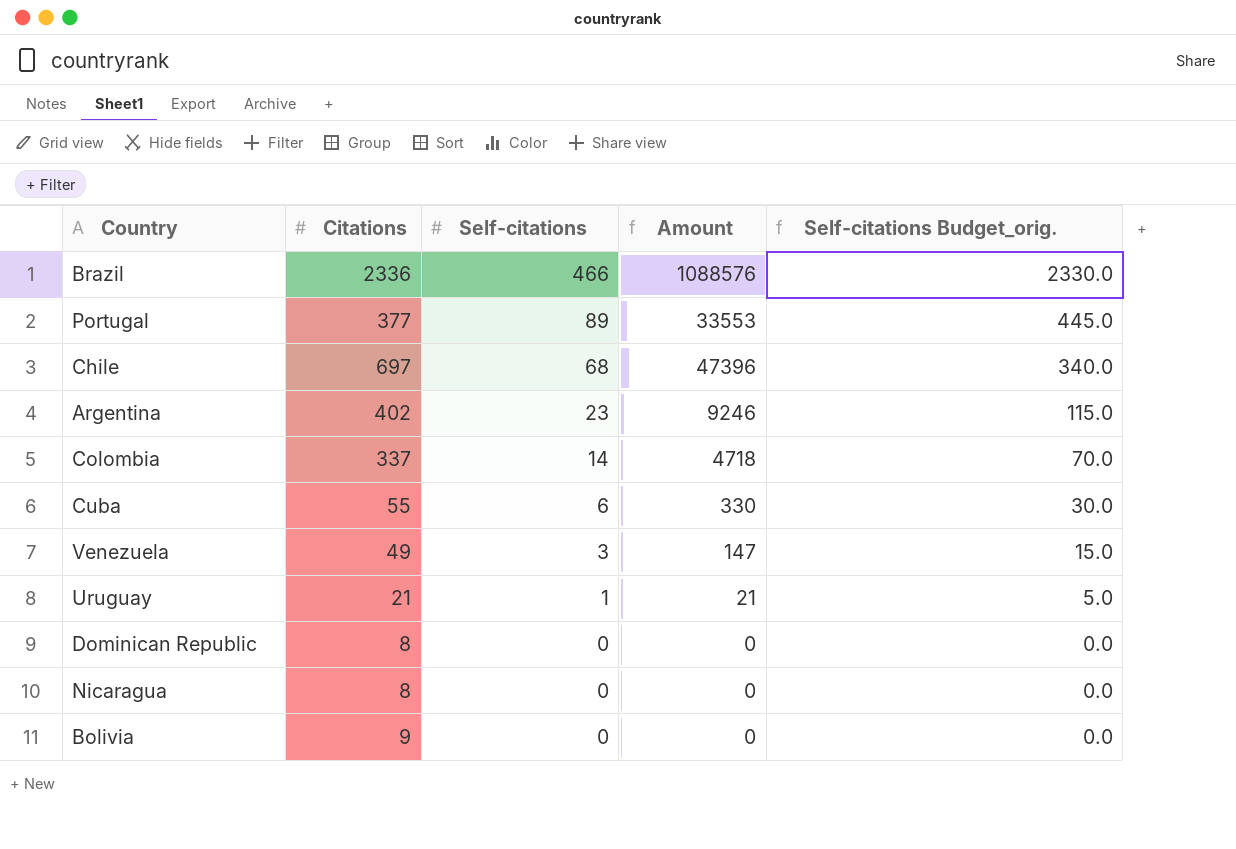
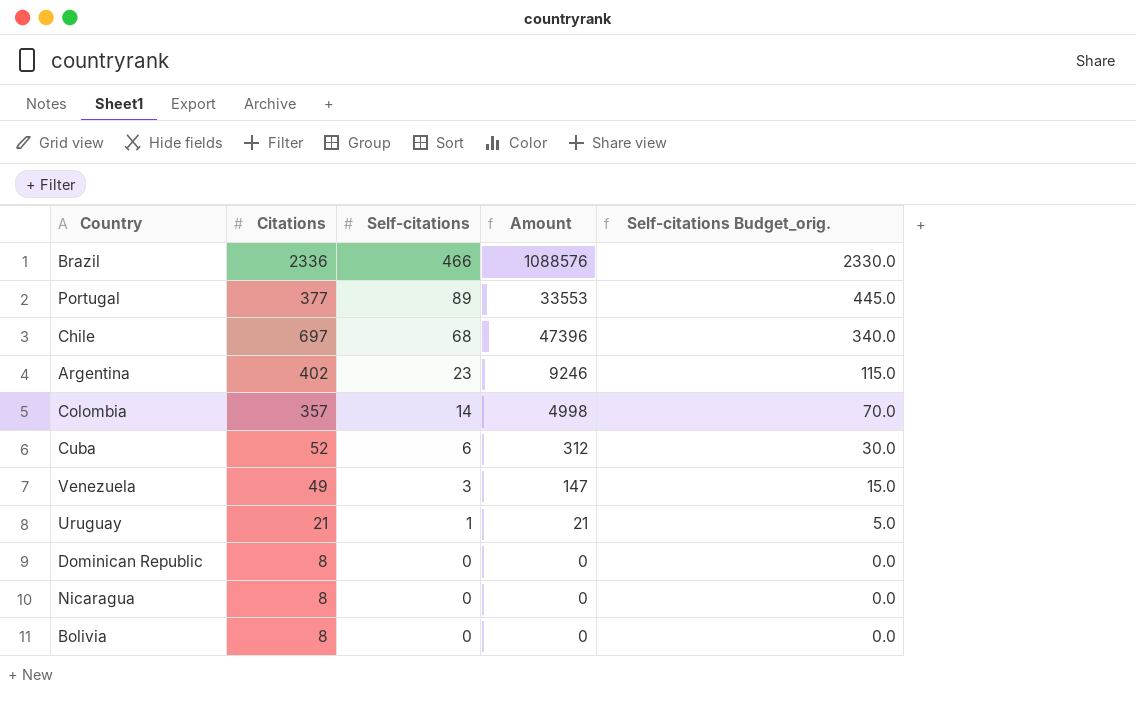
Colombia | Citations: 337 -> 357
Colombia | Amount: 4718 -> 4998
Cuba | Citations: 55 -> 52
Cuba | Amount: 330 -> 312
Bolivia | Citations: 9 -> 8

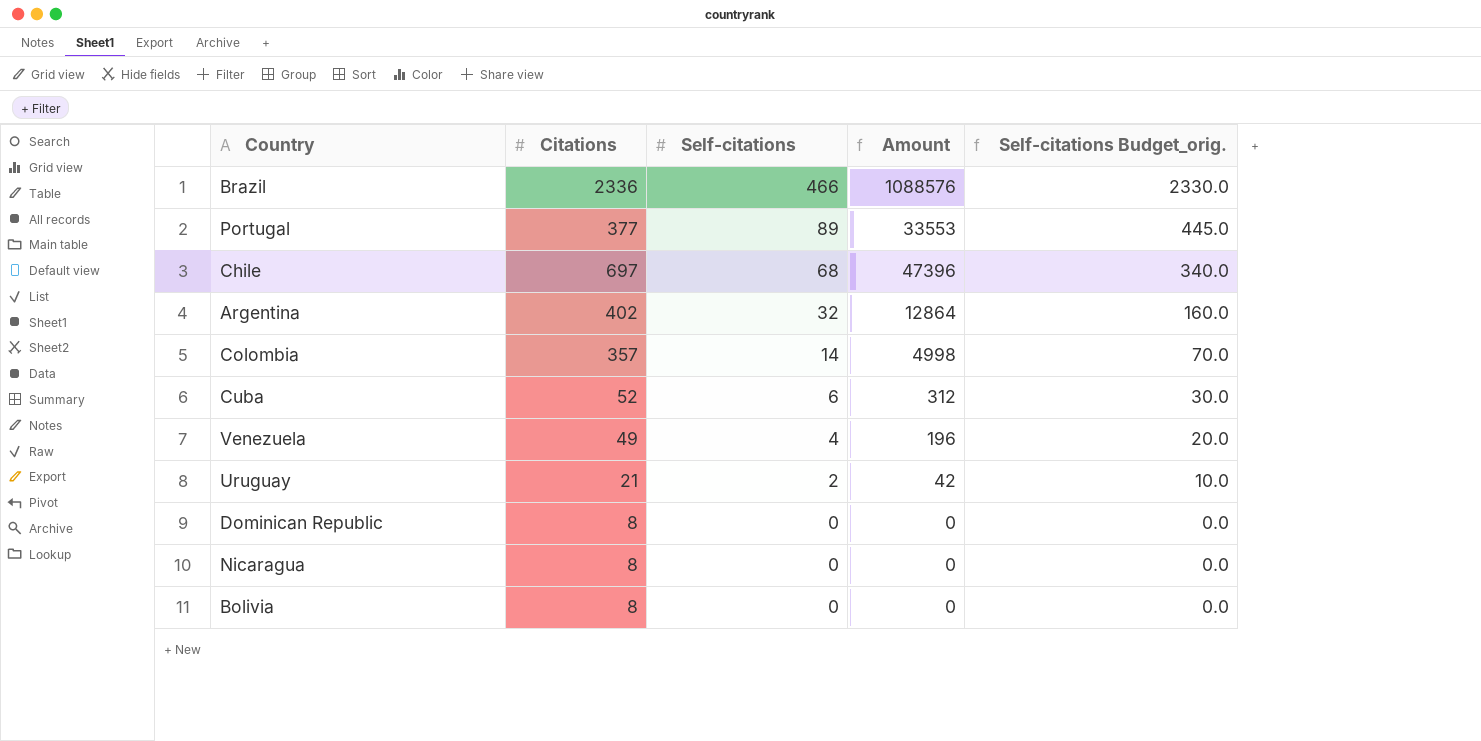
Argentina | Self-citations: 23 -> 32
Argentina | Amount: 9246 -> 12864
Argentina | Self-citations Budget_orig.: 115.0 -> 160.0
Venezuela | Self-citations: 3 -> 4
Venezuela | Amount: 147 -> 196
Venezuela | Self-citations Budget_orig.: 15.0 -> 20.0
Uruguay | Self-citations: 1 -> 2
Uruguay | Amount: 21 -> 42
Uruguay | Self-citations Budget_orig.: 5.0 -> 10.0

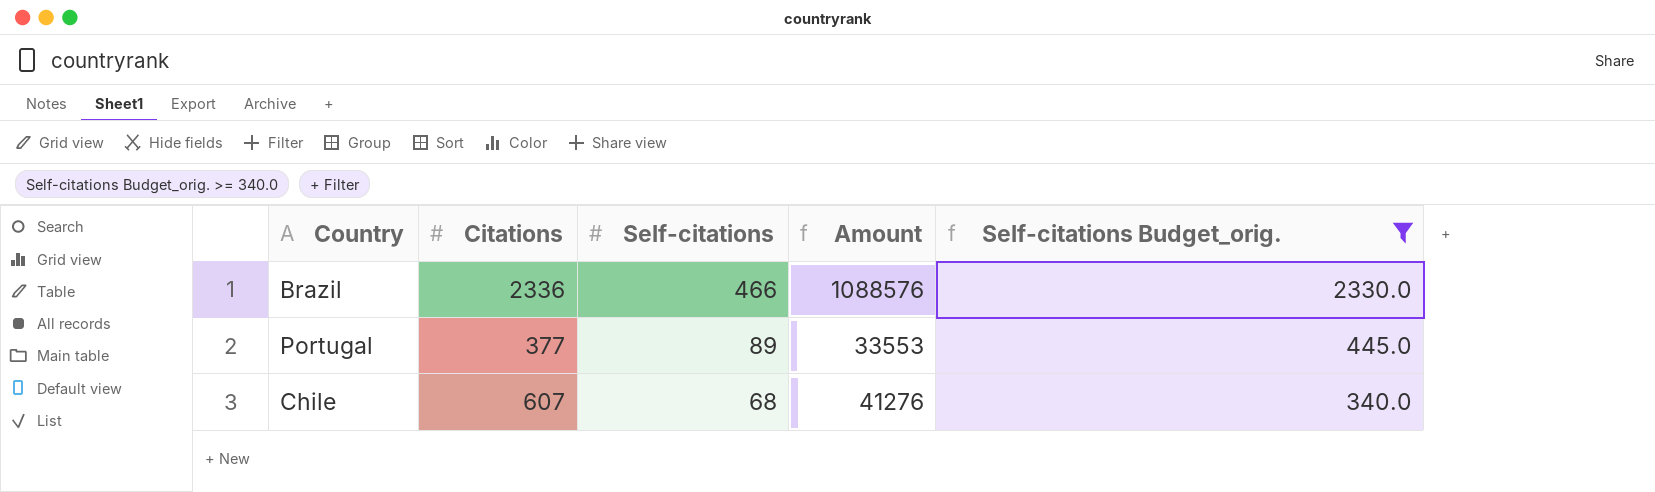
filter: none -> Self-citations Budget_orig. >= 340.0
Chile | Citations: 697 -> 607
Chile | Amount: 47396 -> 41276

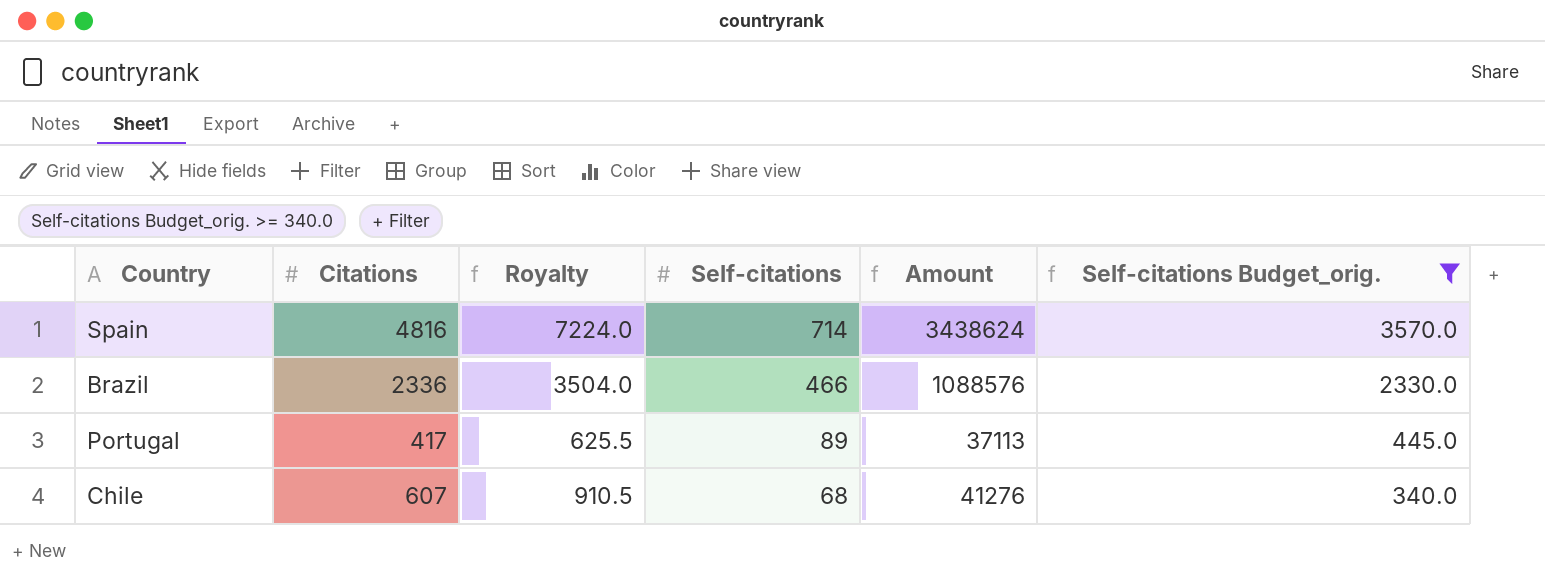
column Royalty | formula: none -> [Citations] * 1.5
row Spain: none -> 4816 | 7224.0 | 714 | 3438624 | 3570.0
Portugal | Citations: 377 -> 417
Portugal | Amount: 33553 -> 37113

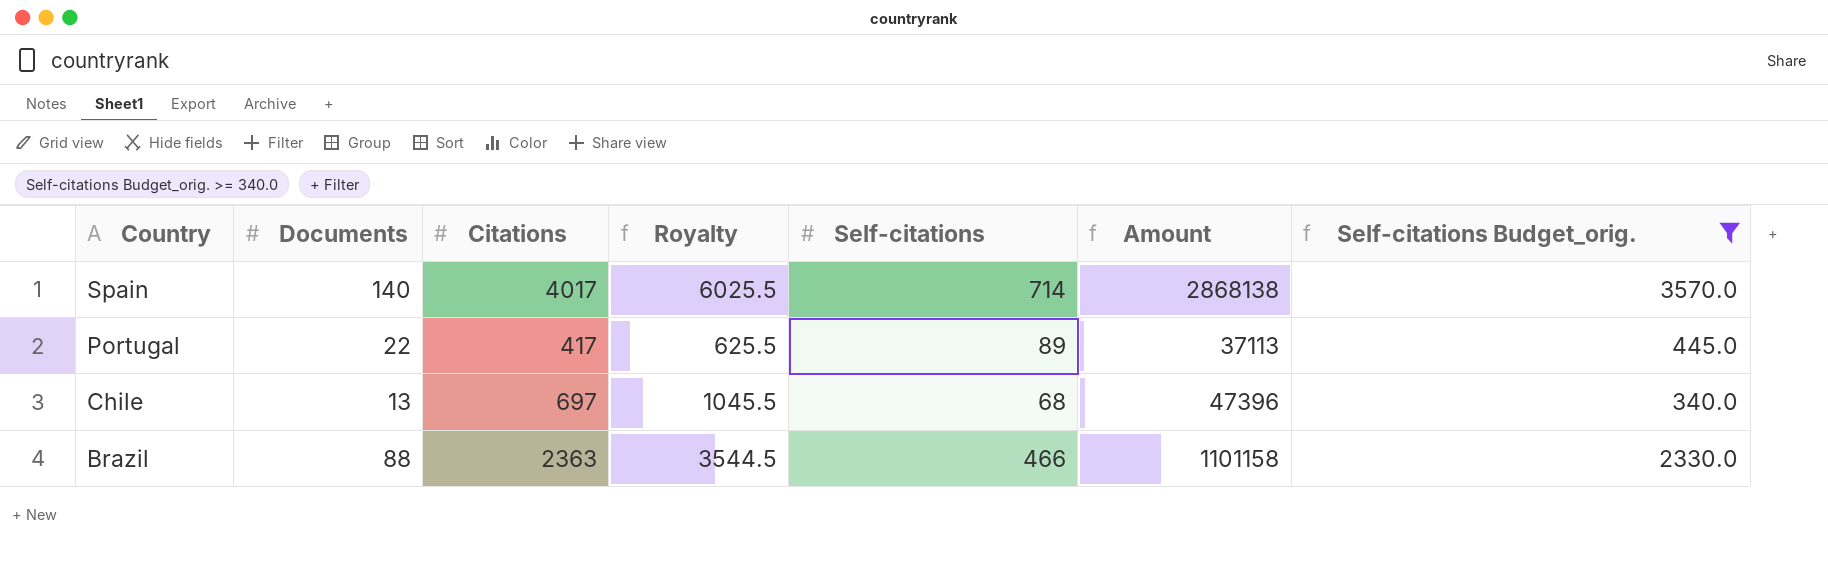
row order: Self-citations descending -> Country descending
column Documents | position: none -> 2
Spain | Citations: 4816 -> 4017
Spain | Royalty: 7224.0 -> 6025.5
Spain | Amount: 3438624 -> 2868138
Chile | Citations: 607 -> 697
Chile | Royalty: 910.5 -> 1045.5
Chile | Amount: 41276 -> 47396
Brazil | Citations: 2336 -> 2363
Brazil | Royalty: 3504.0 -> 3544.5
Brazil | Amount: 1088576 -> 1101158

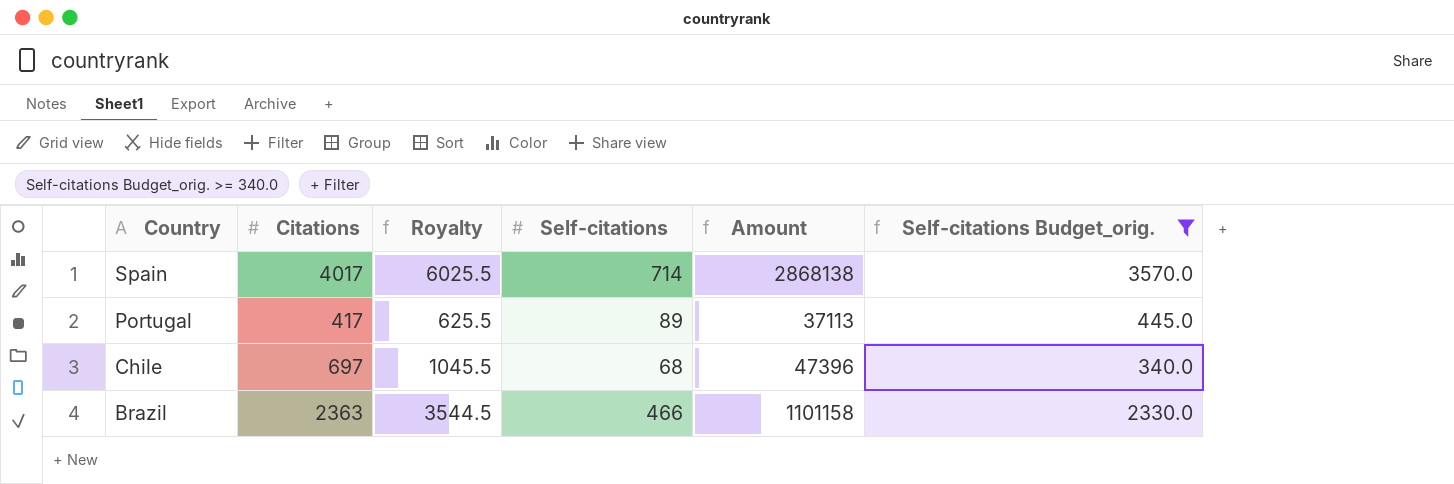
column Documents | position: 2 -> none

